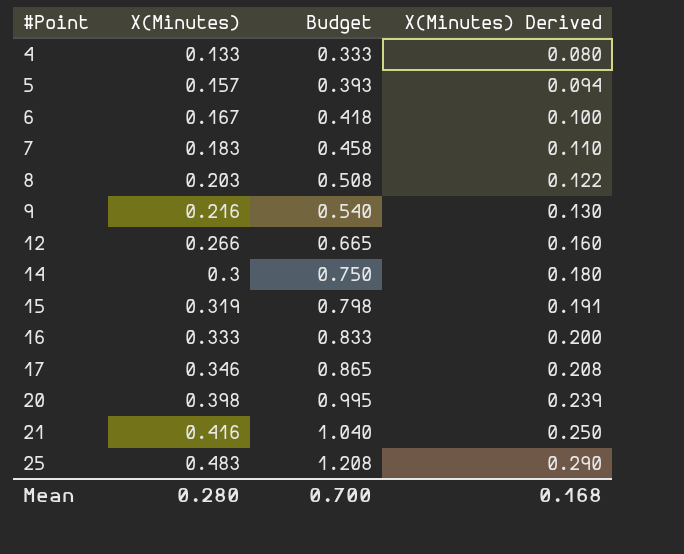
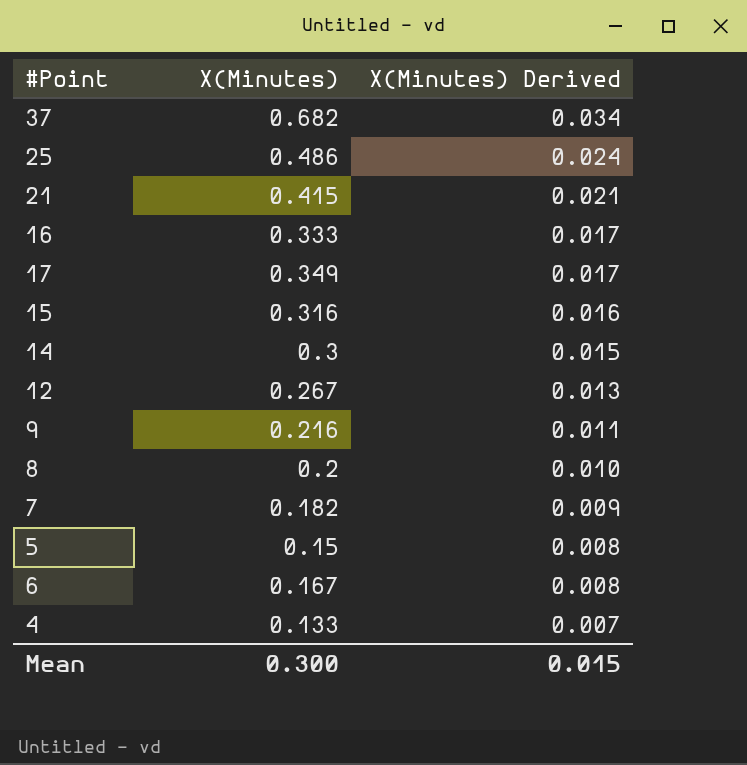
row order: #Point ascending -> X(Minutes) Derived descending
column Budget | formula: [X(Minutes)] * 2.5 -> none
column X(Minutes) Derived | formula: [X(Minutes)] * 0.6 -> [X(Minutes)] * 0.05
row 20: 0.398 | 0.995 | 0.239 -> none
row 37: none -> 0.682 | 0.034
25 | X(Minutes): 0.483 -> 0.486
21 | X(Minutes): 0.416 -> 0.415
17 | X(Minutes): 0.346 -> 0.349
15 | X(Minutes): 0.319 -> 0.316
12 | X(Minutes): 0.266 -> 0.267
8 | X(Minutes): 0.203 -> 0.2
7 | X(Minutes): 0.183 -> 0.182
5 | X(Minutes): 0.157 -> 0.15
Mean | X(Minutes): 0.280 -> 0.300
Mean | X(Minutes) Derived: 0.168 -> 0.015

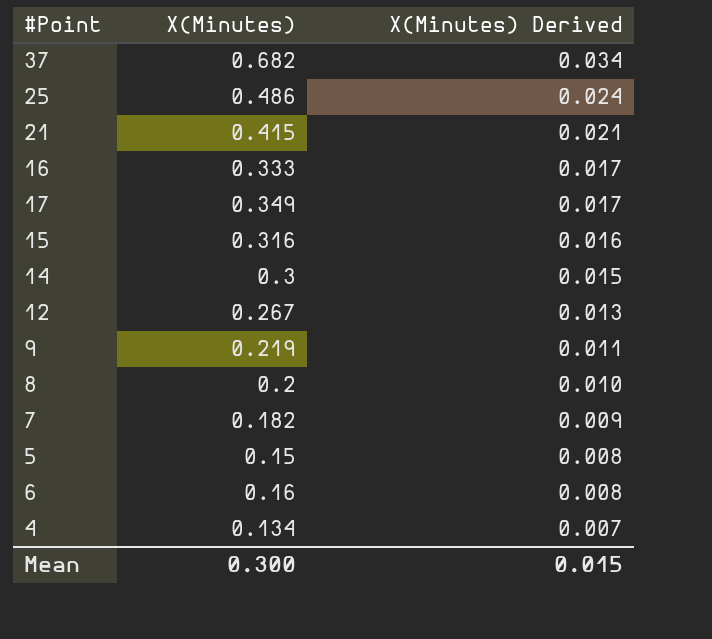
9 | X(Minutes): 0.216 -> 0.219
6 | X(Minutes): 0.167 -> 0.16
4 | X(Minutes): 0.133 -> 0.134

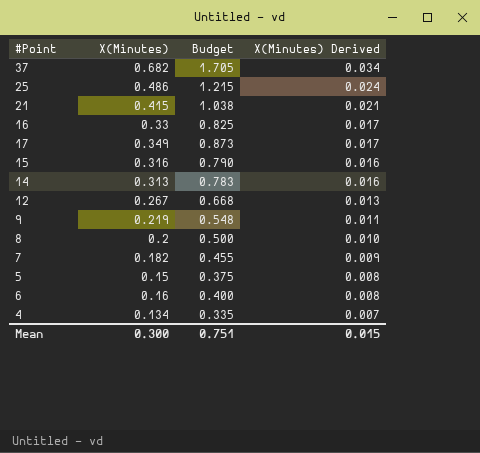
column Budget | formula: none -> [X(Minutes)] * 2.5
16 | X(Minutes): 0.333 -> 0.33
14 | X(Minutes): 0.3 -> 0.313
14 | X(Minutes) Derived: 0.015 -> 0.016

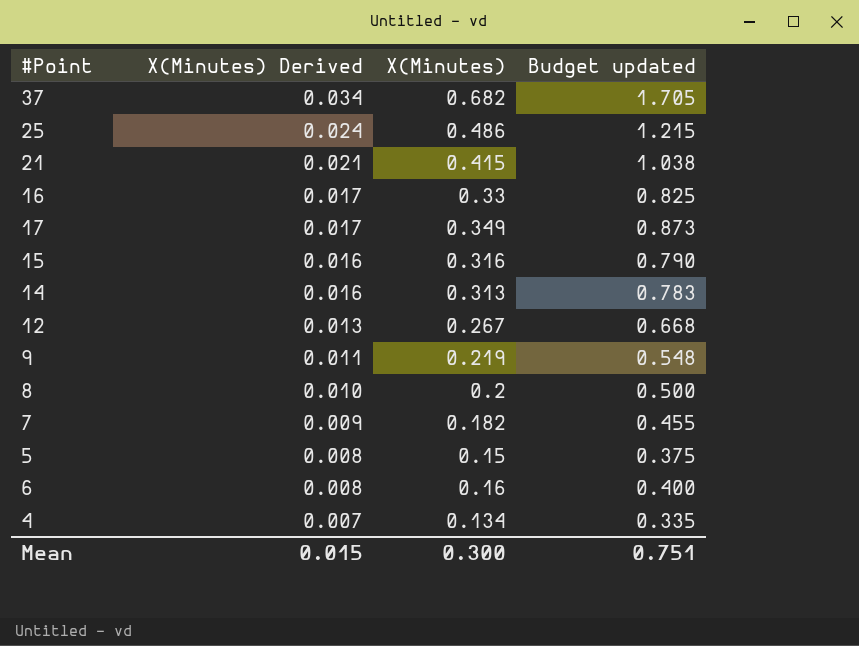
column X(Minutes) Derived | position: 4 -> 2
column name: Budget -> Budget updated

